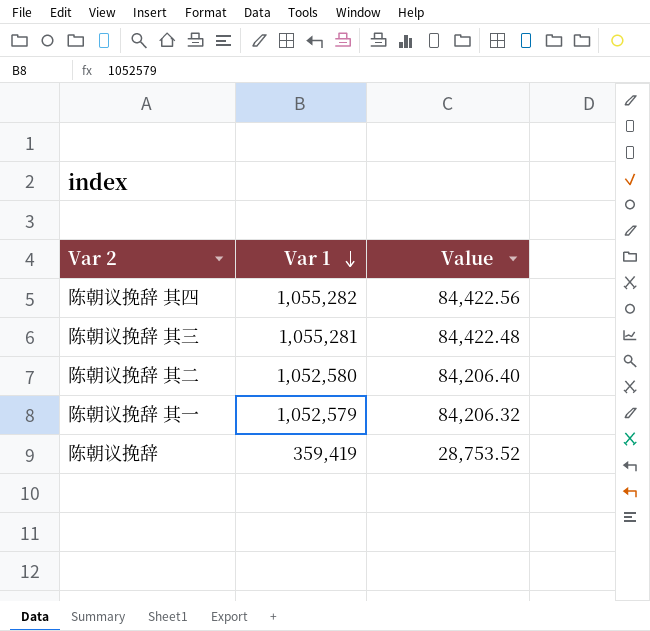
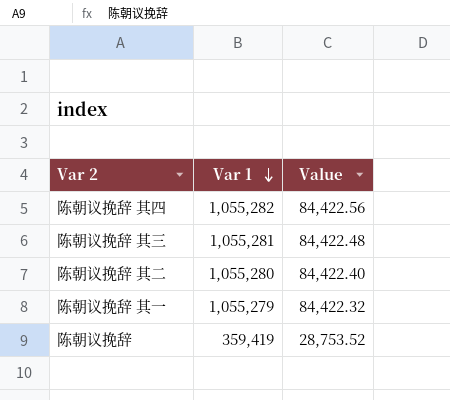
陈朝议挽辞 其二 | Var 1: 1,052,580 -> 1,055,280
陈朝议挽辞 其二 | Value: 84,206.40 -> 84,422.40
陈朝议挽辞 其一 | Var 1: 1,052,579 -> 1,055,279
陈朝议挽辞 其一 | Value: 84,206.32 -> 84,422.32

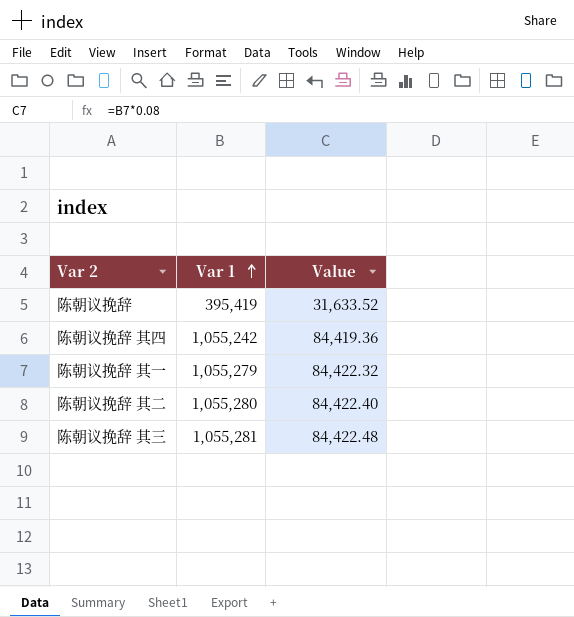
row order: Var 1 descending -> Var 1 ascending
陈朝议挽辞 | Var 1: 359,419 -> 395,419
陈朝议挽辞 | Value: 28,753.52 -> 31,633.52
陈朝议挽辞 其四 | Var 1: 1,055,282 -> 1,055,242
陈朝议挽辞 其四 | Value: 84,422.56 -> 84,419.36

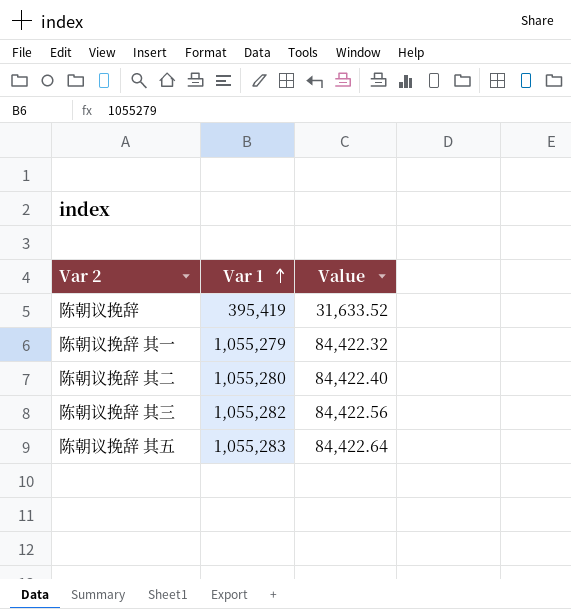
row 陈朝议挽辞 其四: 1,055,242 | 84,419.36 -> none
陈朝议挽辞 其三 | Var 1: 1,055,281 -> 1,055,282
陈朝议挽辞 其三 | Value: 84,422.48 -> 84,422.56
row 陈朝议挽辞 其五: none -> 1,055,283 | 84,422.64

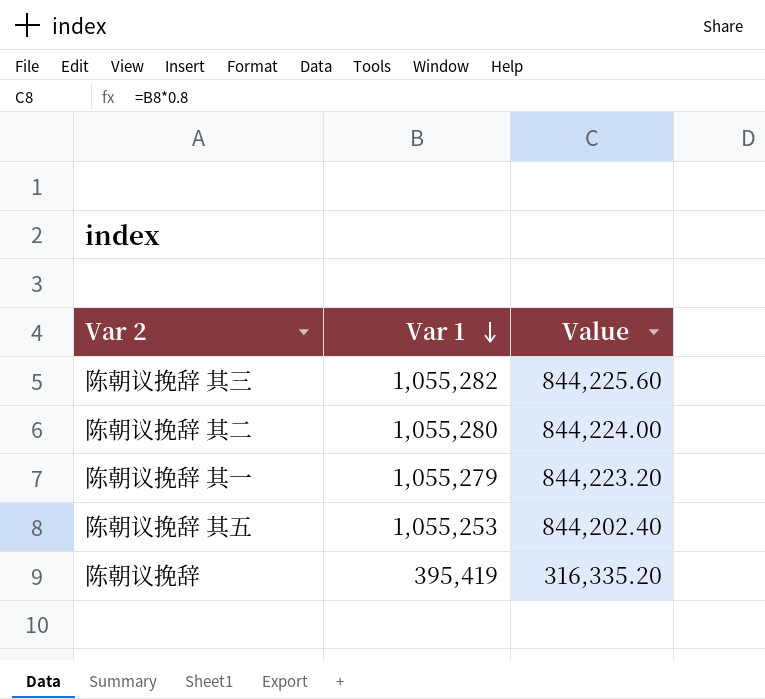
row order: Var 1 ascending -> Var 1 descending
column Value | formula: [Var 1] * 0.08 -> [Var 1] * 0.8
陈朝议挽辞 其五 | Var 1: 1,055,283 -> 1,055,253

